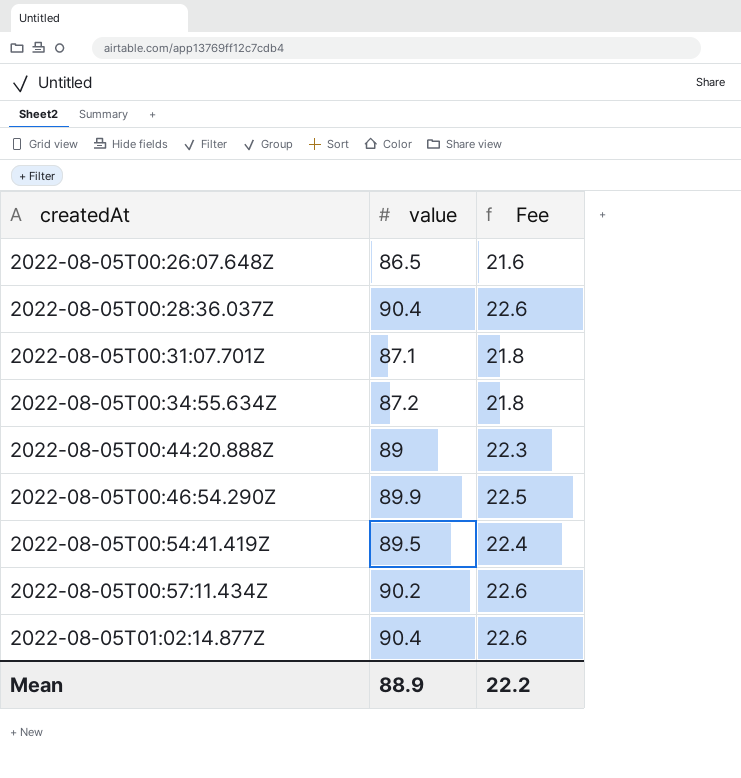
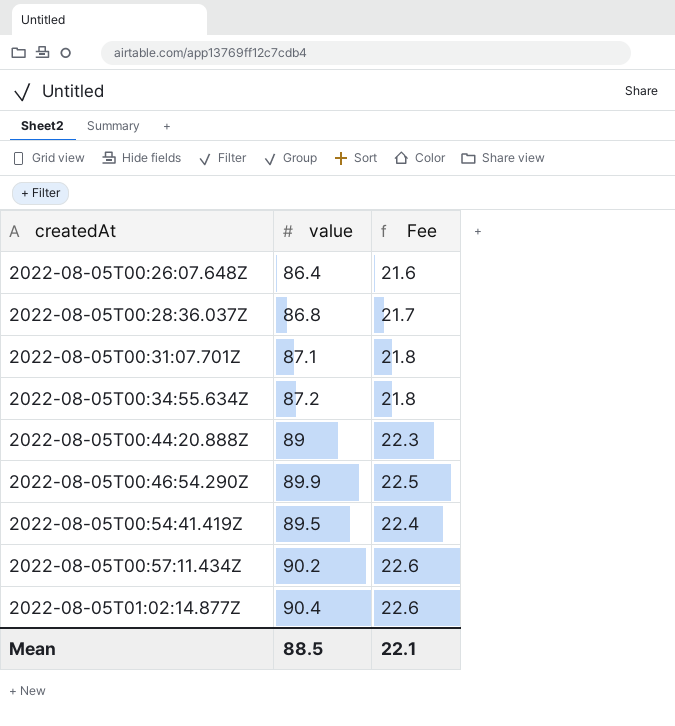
2022-08-05T00:26:07.648Z | value: 86.5 -> 86.4
2022-08-05T00:28:36.037Z | value: 90.4 -> 86.8
2022-08-05T00:28:36.037Z | Fee: 22.6 -> 21.7
Mean | value: 88.9 -> 88.5
Mean | Fee: 22.2 -> 22.1

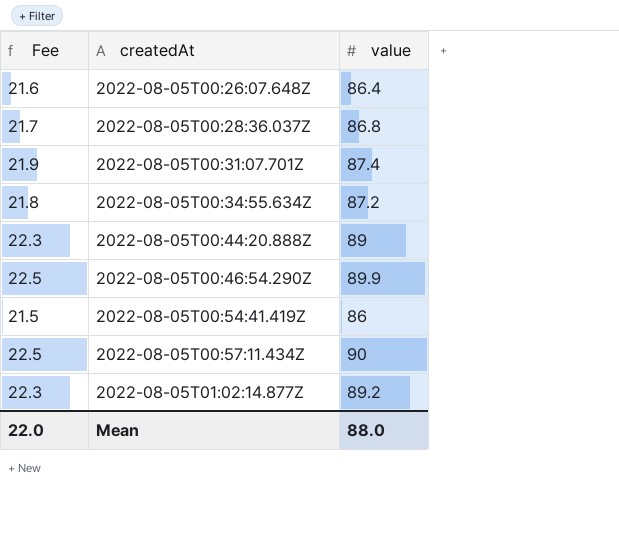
column Fee | position: 3 -> 1
2022-08-05T00:31:07.701Z | Fee: 21.8 -> 21.9
2022-08-05T00:31:07.701Z | value: 87.1 -> 87.4
2022-08-05T00:54:41.419Z | Fee: 22.4 -> 21.5
2022-08-05T00:54:41.419Z | value: 89.5 -> 86
2022-08-05T00:57:11.434Z | Fee: 22.6 -> 22.5
2022-08-05T00:57:11.434Z | value: 90.2 -> 90
2022-08-05T01:02:14.877Z | Fee: 22.6 -> 22.3
2022-08-05T01:02:14.877Z | value: 90.4 -> 89.2
Mean | Fee: 22.1 -> 22.0
Mean | value: 88.5 -> 88.0

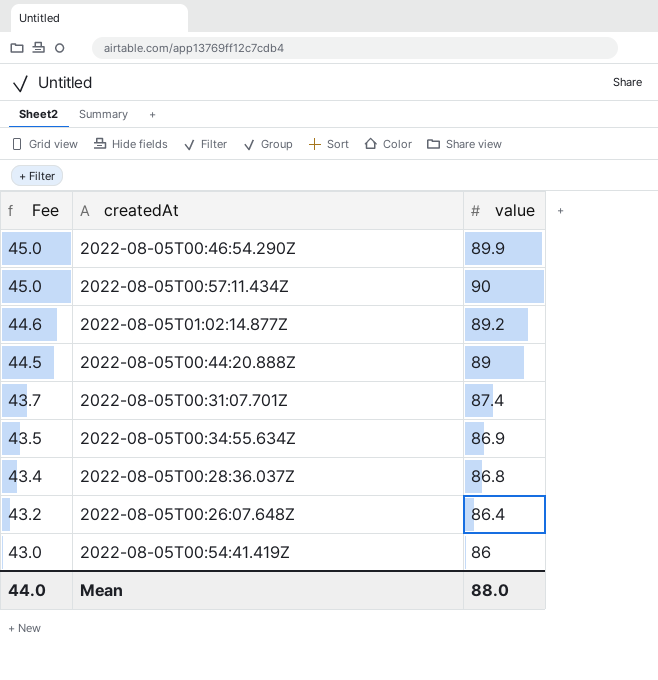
row order: createdAt ascending -> Fee descending
column Fee | formula: [value] * 0.25 -> [value] * 0.5
2022-08-05T00:34:55.634Z | value: 87.2 -> 86.9
Mean | Fee: 22.0 -> 44.0

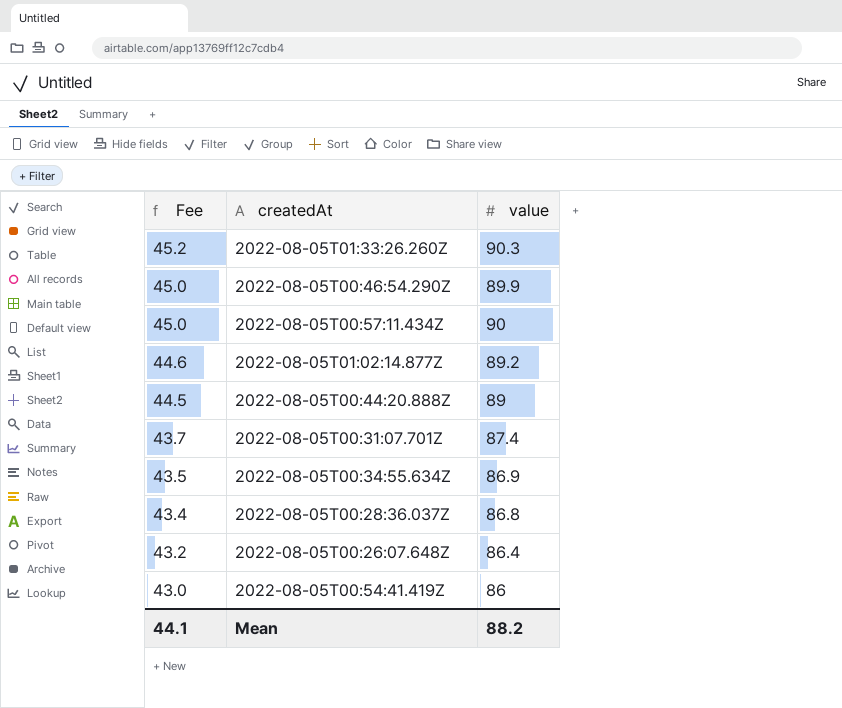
row 2022-08-05T01:33:26.260Z: none -> 45.2 | 90.3
Mean | Fee: 44.0 -> 44.1
Mean | value: 88.0 -> 88.2

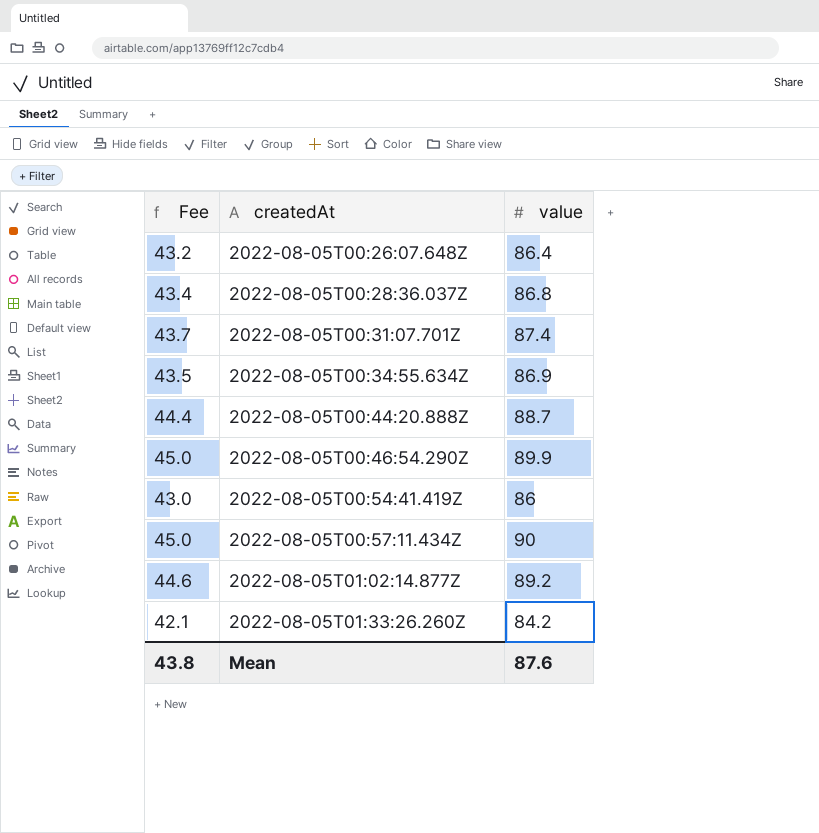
row order: Fee descending -> createdAt ascending
2022-08-05T00:44:20.888Z | Fee: 44.5 -> 44.4
2022-08-05T00:44:20.888Z | value: 89 -> 88.7
2022-08-05T01:33:26.260Z | Fee: 45.2 -> 42.1
2022-08-05T01:33:26.260Z | value: 90.3 -> 84.2
Mean | Fee: 44.1 -> 43.8
Mean | value: 88.2 -> 87.6

